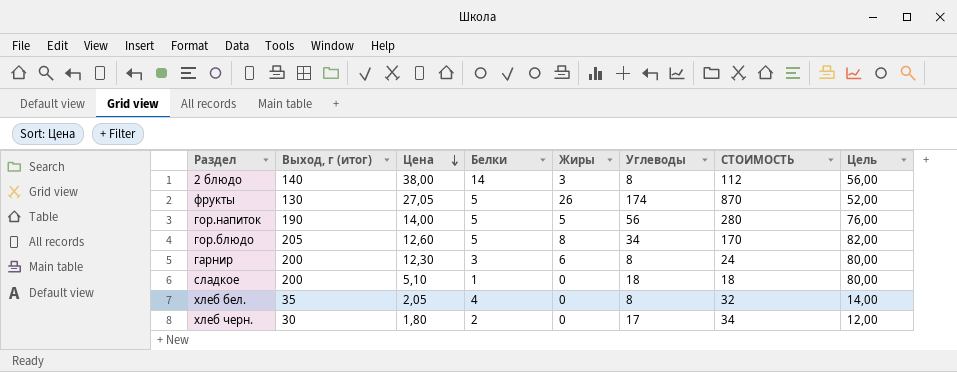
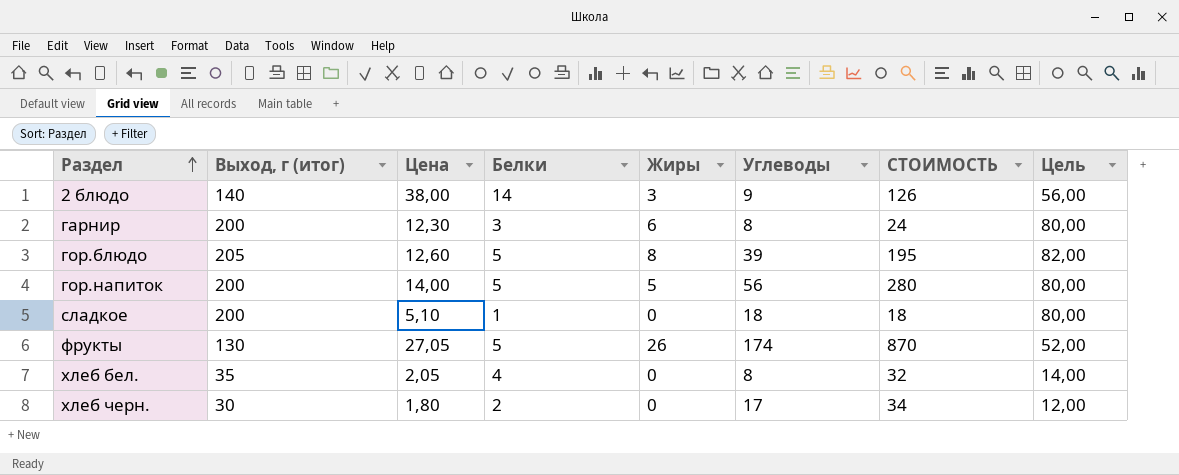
row order: Цена descending -> Раздел ascending
2 блюдо | Углеводы: 8 -> 9
2 блюдо | СТОИМОСТЬ: 112 -> 126
гор.блюдо | Углеводы: 34 -> 39
гор.блюдо | СТОИМОСТЬ: 170 -> 195
гор.напиток | Выход, г (итог): 190 -> 200
гор.напиток | Цель: 76,00 -> 80,00

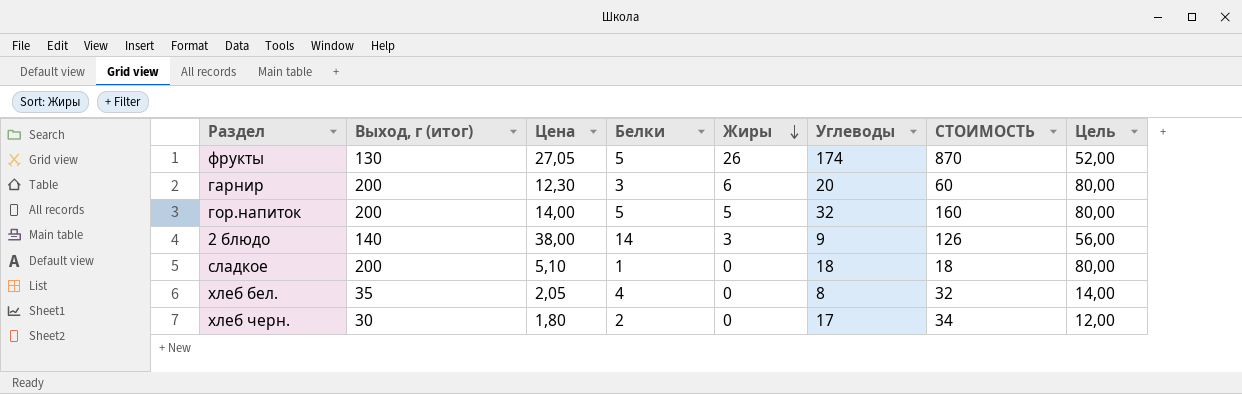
row order: Раздел ascending -> Жиры descending
row гор.блюдо: 205 | 12,60 | 5 | 8 | 39 | 195 | 82,00 -> none
гарнир | Углеводы: 8 -> 20
гарнир | СТОИМОСТЬ: 24 -> 60
гор.напиток | Углеводы: 56 -> 32
гор.напиток | СТОИМОСТЬ: 280 -> 160

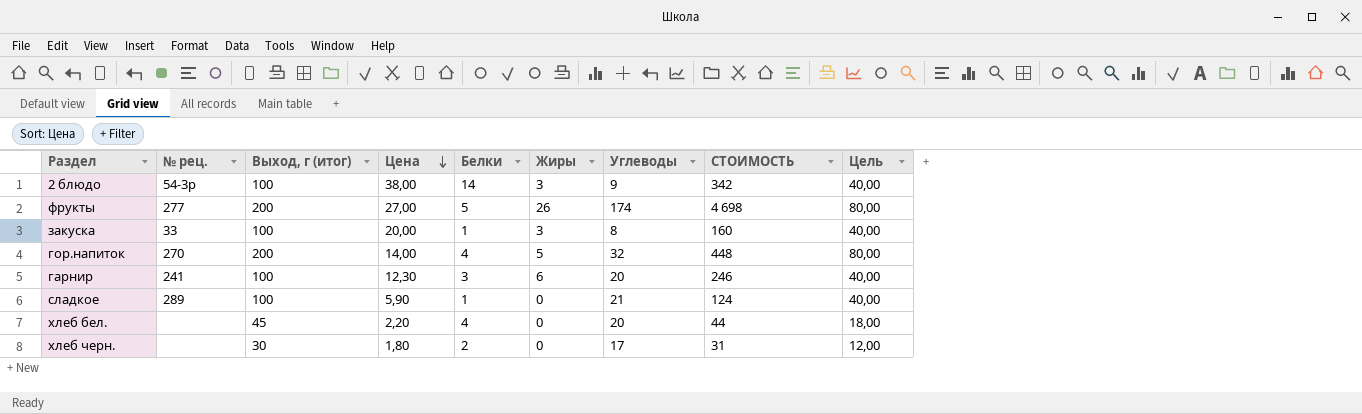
row order: Жиры descending -> Цена descending
column № рец. | position: none -> 2
column СТОИМОСТЬ | formula: [Белки] * [Углеводы] -> [Цена] * [Углеводы]
2 блюдо | Выход, г (итог): 140 -> 100
2 блюдо | Цель: 56,00 -> 40,00
фрукты | Выход, г (итог): 130 -> 200
фрукты | Цена: 27,05 -> 27,00
фрукты | Цель: 52,00 -> 80,00
row закуска: none -> 33 | 100 | 20,00 | 1 | 3 | 8 | 160 | 40,00
гор.напиток | Белки: 5 -> 4
гарнир | Выход, г (итог): 200 -> 100
гарнир | Цель: 80,00 -> 40,00
сладкое | Выход, г (итог): 200 -> 100
сладкое | Цена: 5,10 -> 5,90
сладкое | Углеводы: 18 -> 21
сладкое | Цель: 80,00 -> 40,00
хлеб бел. | Выход, г (итог): 35 -> 45
хлеб бел. | Цена: 2,05 -> 2,20
хлеб бел. | Углеводы: 8 -> 20
хлеб бел. | Цель: 14,00 -> 18,00

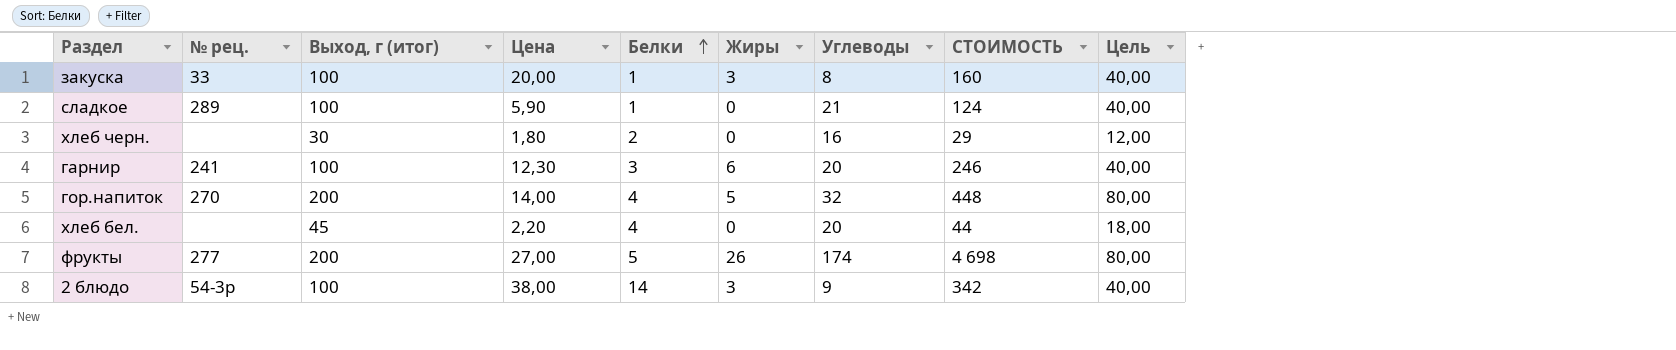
row order: Цена descending -> Белки ascending
хлеб черн. | Углеводы: 17 -> 16
хлеб черн. | СТОИМОСТЬ: 31 -> 29

